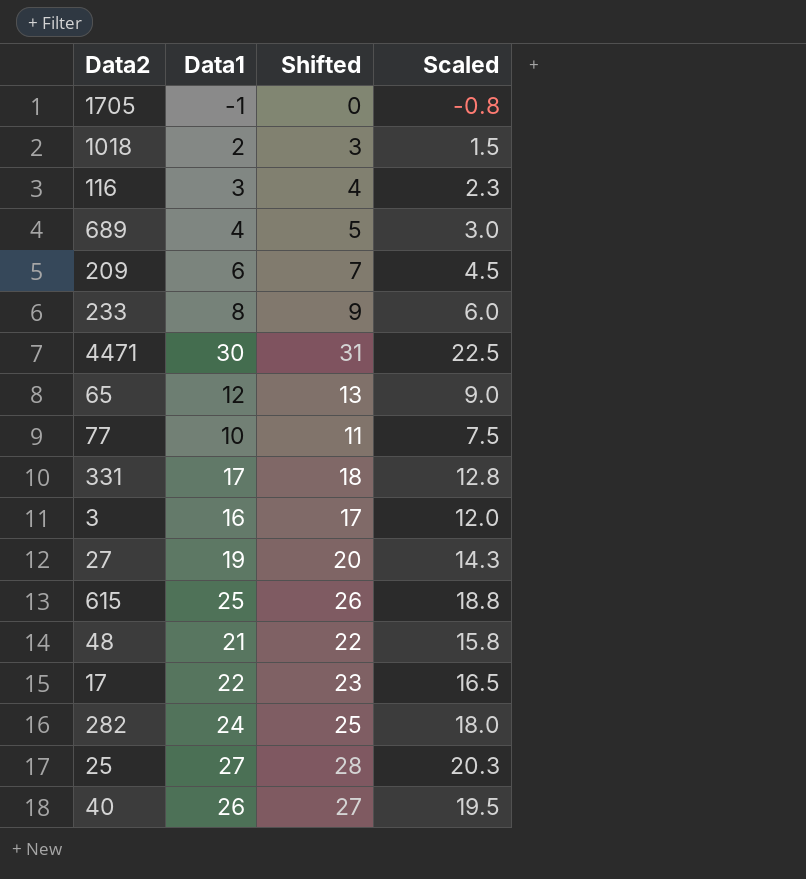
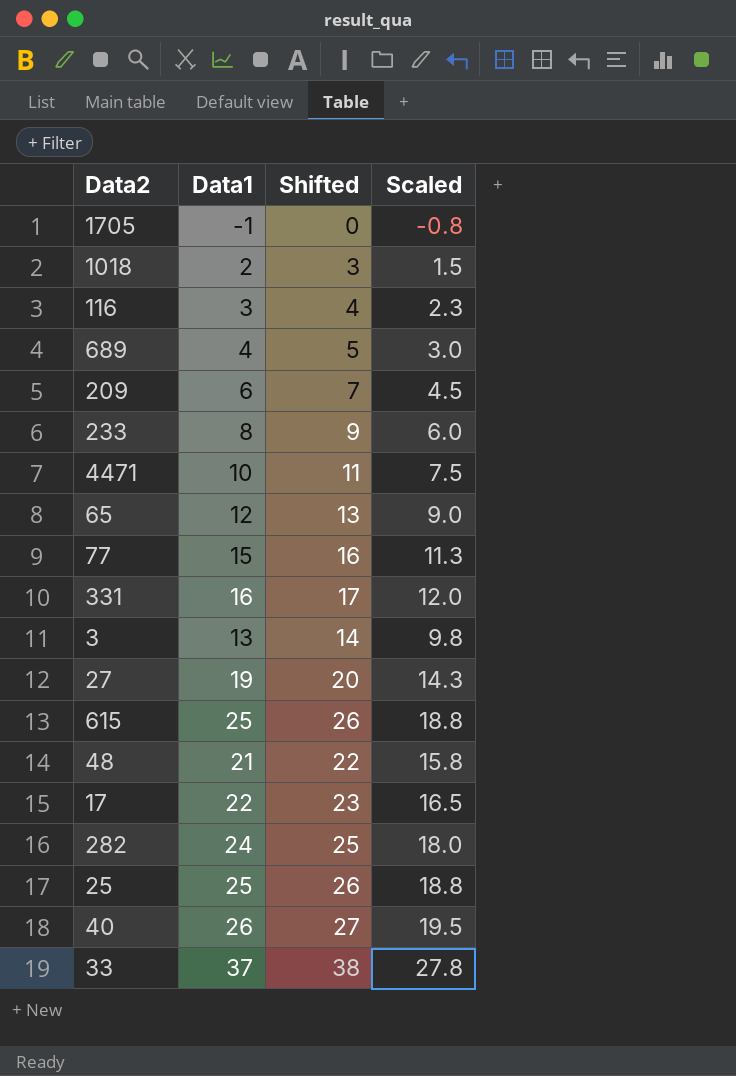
4471 | Data1: 30 -> 10
4471 | Shifted: 31 -> 11
4471 | Scaled: 22.5 -> 7.5
77 | Data1: 10 -> 15
77 | Shifted: 11 -> 16
77 | Scaled: 7.5 -> 11.3
331 | Data1: 17 -> 16
331 | Shifted: 18 -> 17
331 | Scaled: 12.8 -> 12.0
3 | Data1: 16 -> 13
3 | Shifted: 17 -> 14
3 | Scaled: 12.0 -> 9.8
25 | Data1: 27 -> 25
25 | Shifted: 28 -> 26
25 | Scaled: 20.3 -> 18.8
row 33: none -> 37 | 38 | 27.8

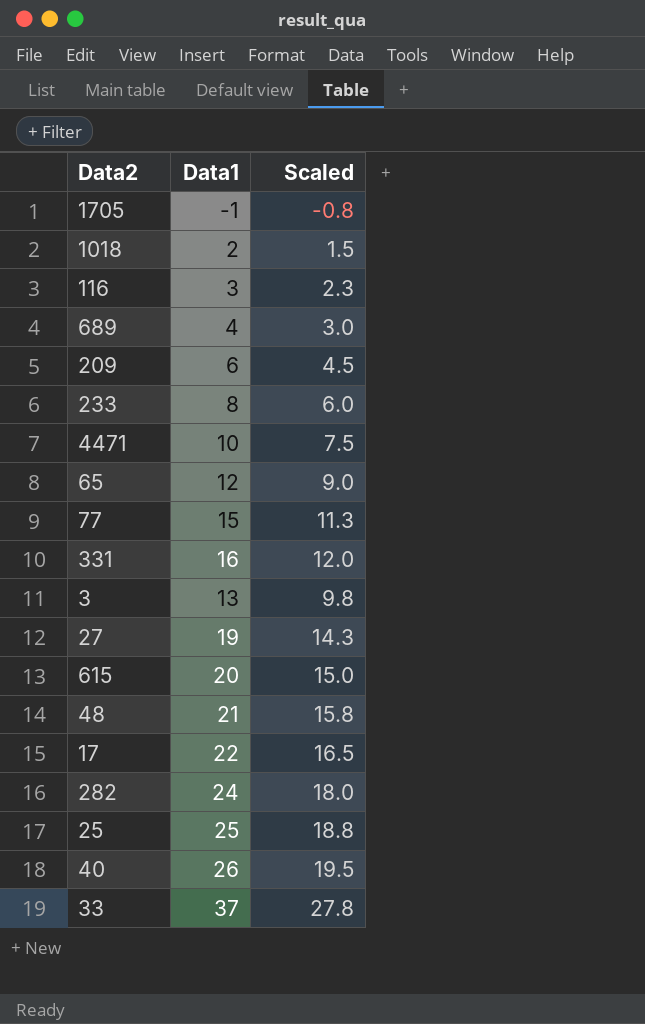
column Shifted | formula: [Data1] + 1 -> none
615 | Data1: 25 -> 20
615 | Scaled: 18.8 -> 15.0

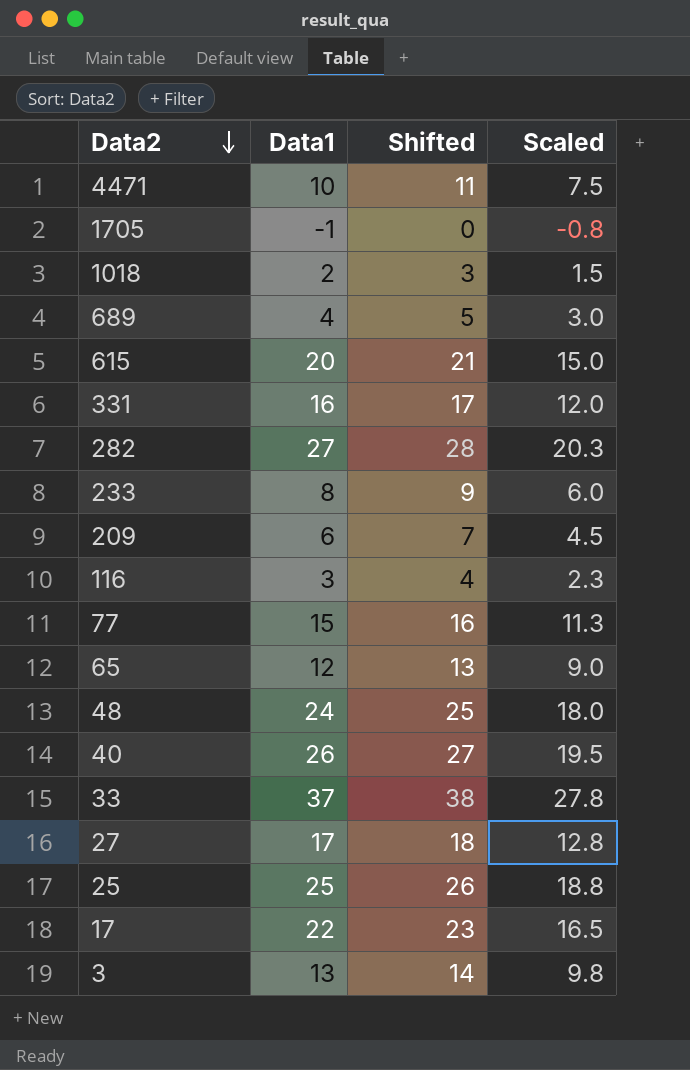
row order: none -> Data2 descending
column Shifted | formula: none -> [Data1] + 1
282 | Data1: 24 -> 27
282 | Scaled: 18.0 -> 20.3
48 | Data1: 21 -> 24
48 | Scaled: 15.8 -> 18.0
27 | Data1: 19 -> 17
27 | Scaled: 14.3 -> 12.8

